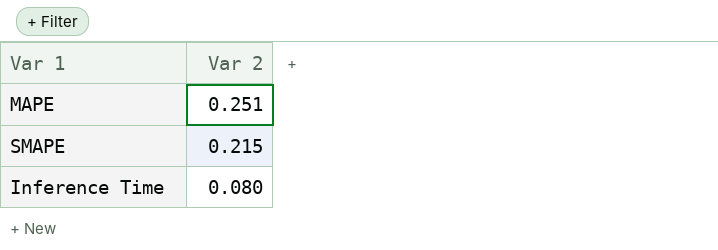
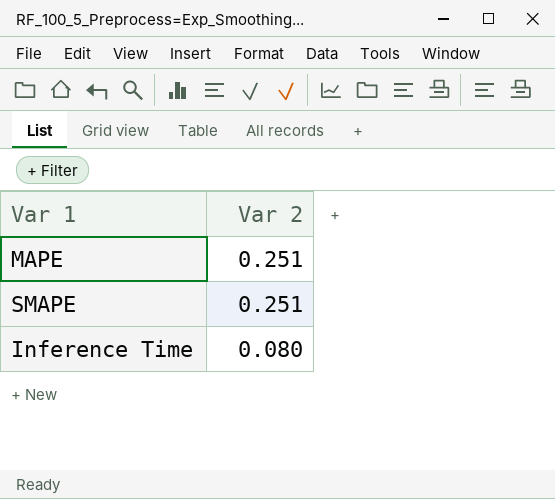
SMAPE | Var 2: 0.215 -> 0.251

